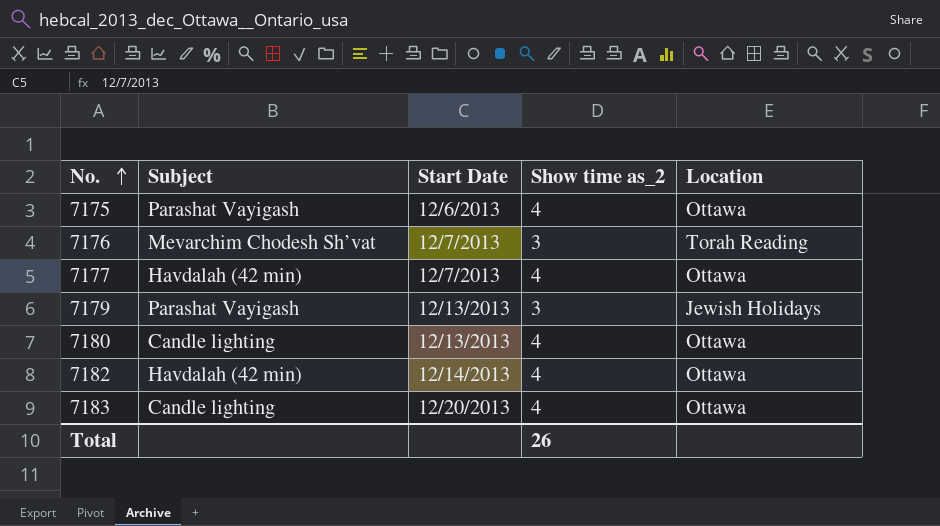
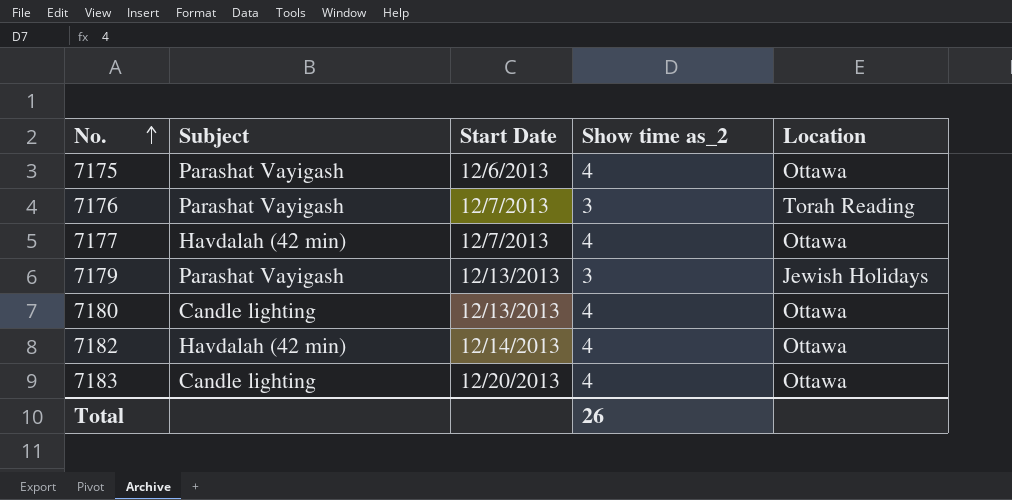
7176 | Subject: Mevarchim Chodesh Sh’vat -> Parashat Vayigash

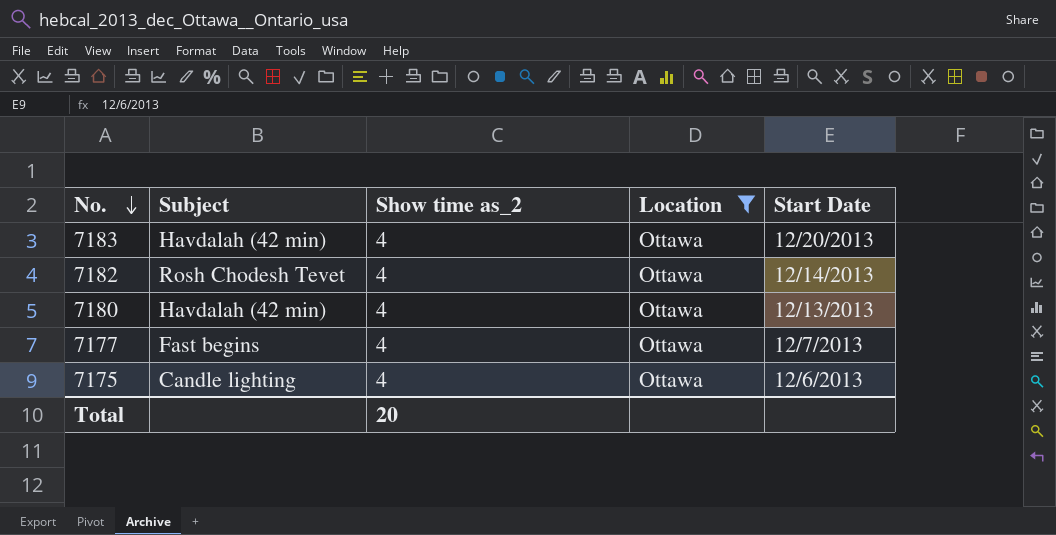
filter: none -> Location = Ottawa
row order: No. ascending -> No. descending
column Start Date | position: 3 -> 5
7183 | Subject: Candle lighting -> Havdalah (42 min)
7182 | Subject: Havdalah (42 min) -> Rosh Chodesh Tevet
7180 | Subject: Candle lighting -> Havdalah (42 min)
7177 | Subject: Havdalah (42 min) -> Fast begins
7175 | Subject: Parashat Vayigash -> Candle lighting
Total | Show time as_2: 26 -> 20

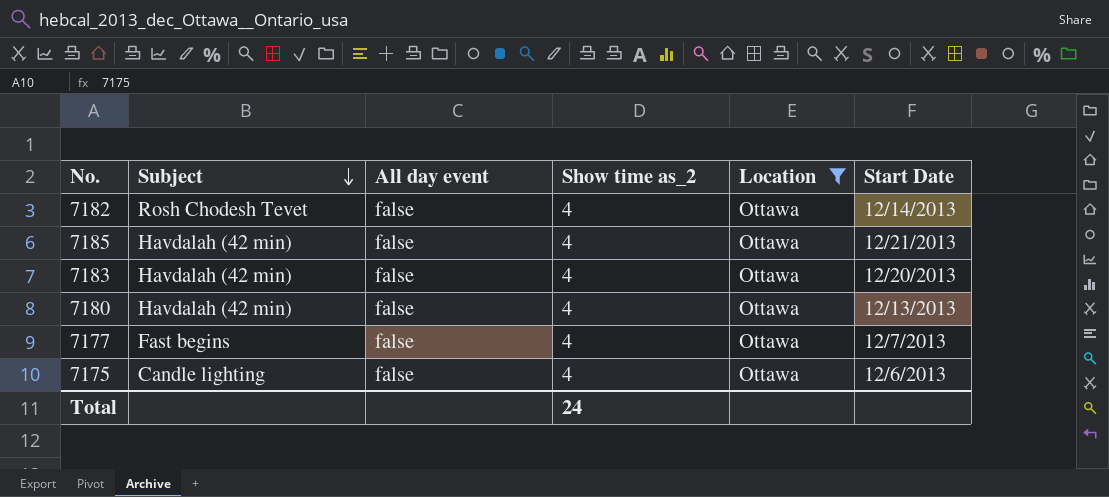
row order: No. descending -> Subject descending
column All day event | position: none -> 3
row 7185: none -> Havdalah (42 min) | false | 4 | Ottawa | 12/21/2013
Total | Show time as_2: 20 -> 24

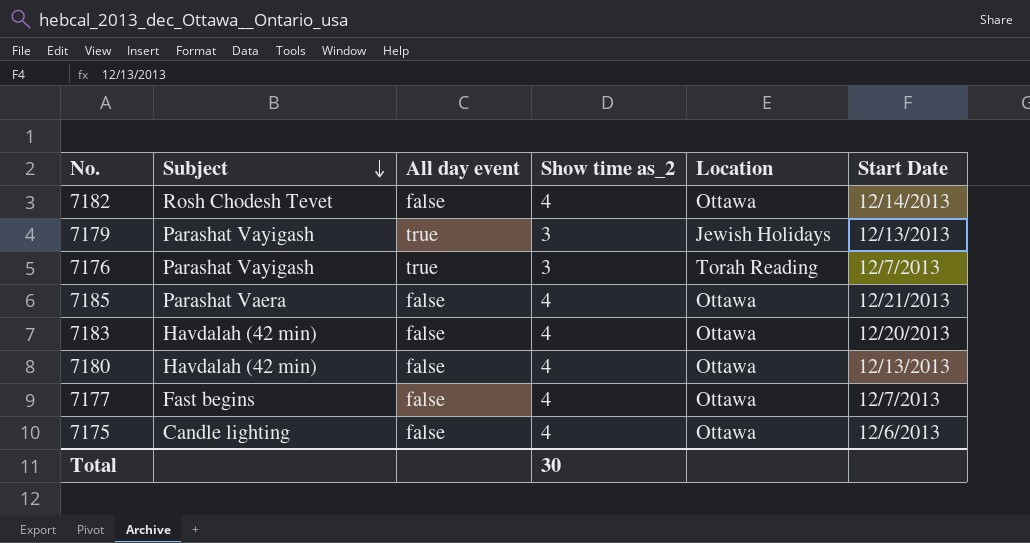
filter: Location = Ottawa -> none
7185 | Subject: Havdalah (42 min) -> Parashat Vaera
Total | Show time as_2: 24 -> 30

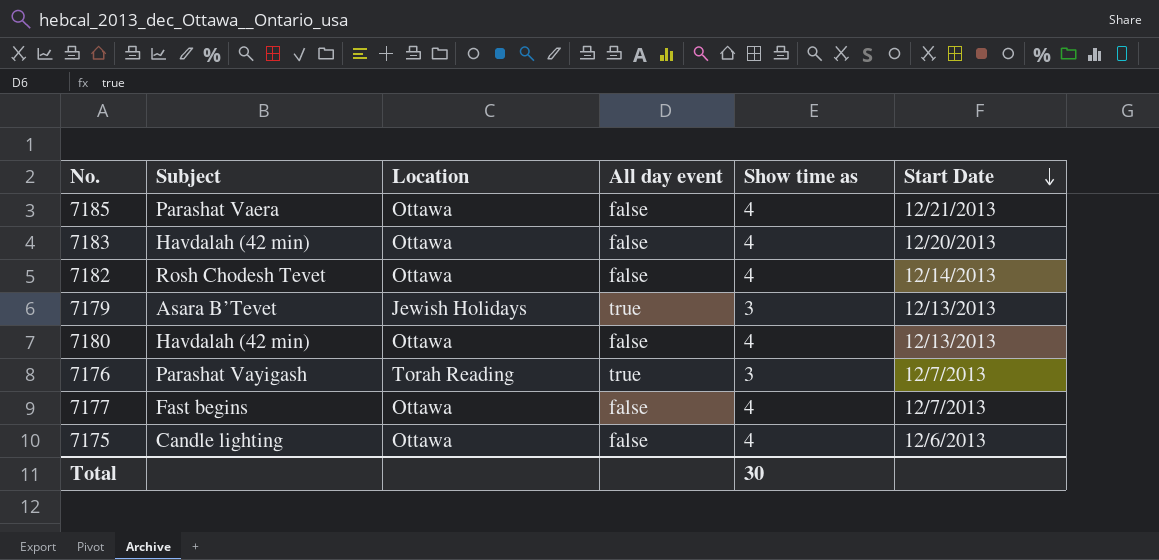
row order: Subject descending -> Start Date descending
column Location | position: 5 -> 3
column name: Show time as_2 -> Show time as
7179 | Subject: Parashat Vayigash -> Asara B’Tevet

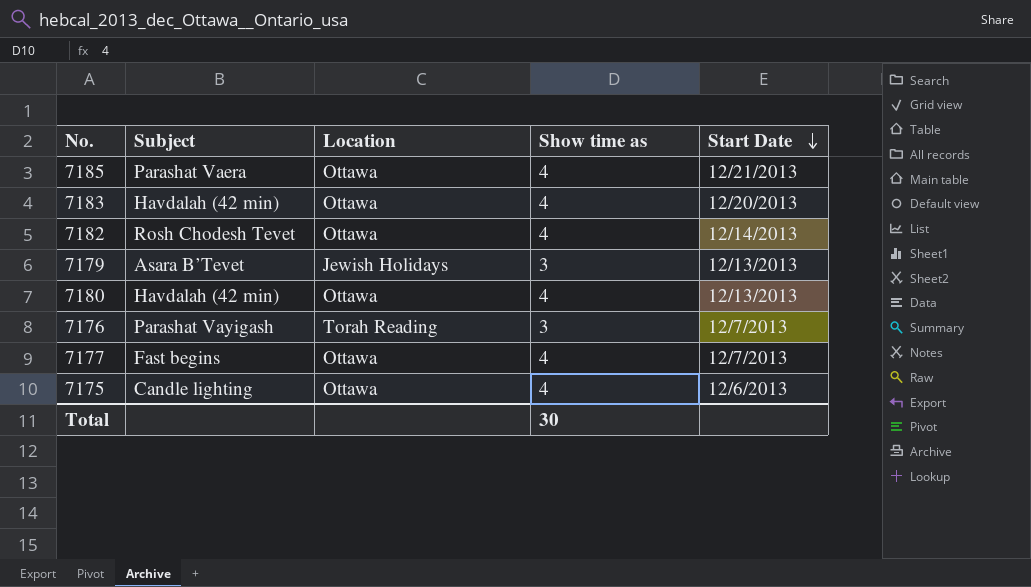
column All day event | position: 4 -> none

